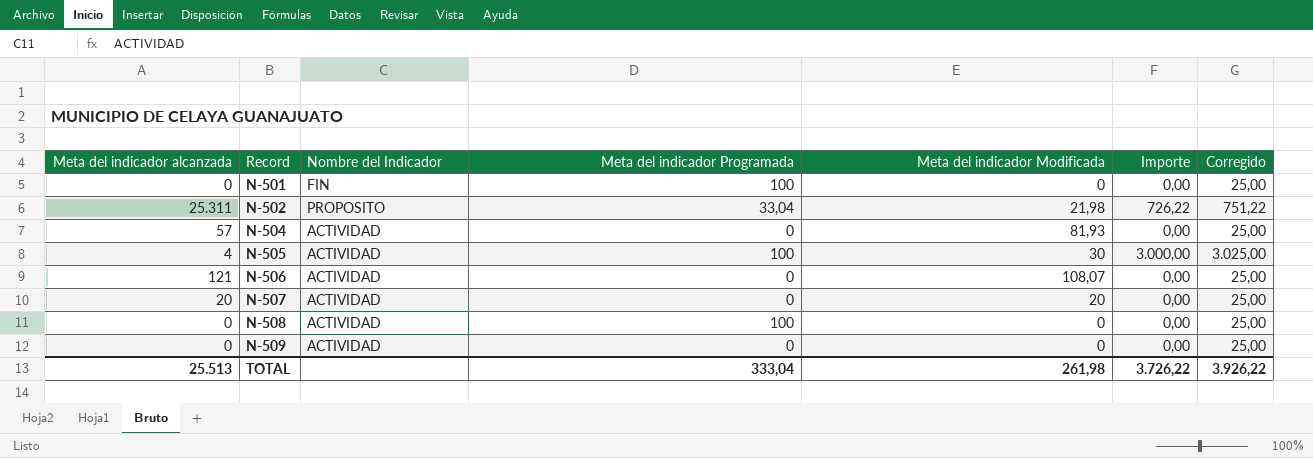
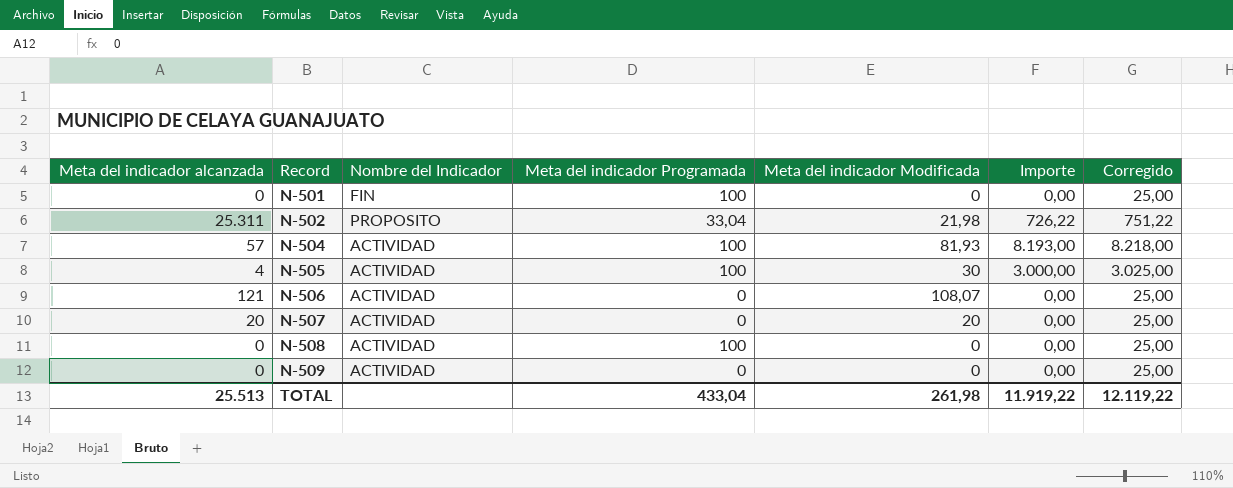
N-504 | Meta del indicador Programada: 0 -> 100
N-504 | Importe: 0,00 -> 8.193,00
N-504 | Corregido: 25,00 -> 8.218,00
TOTAL | Meta del indicador Programada: 333,04 -> 433,04
TOTAL | Importe: 3.726,22 -> 11.919,22
TOTAL | Corregido: 3.926,22 -> 12.119,22

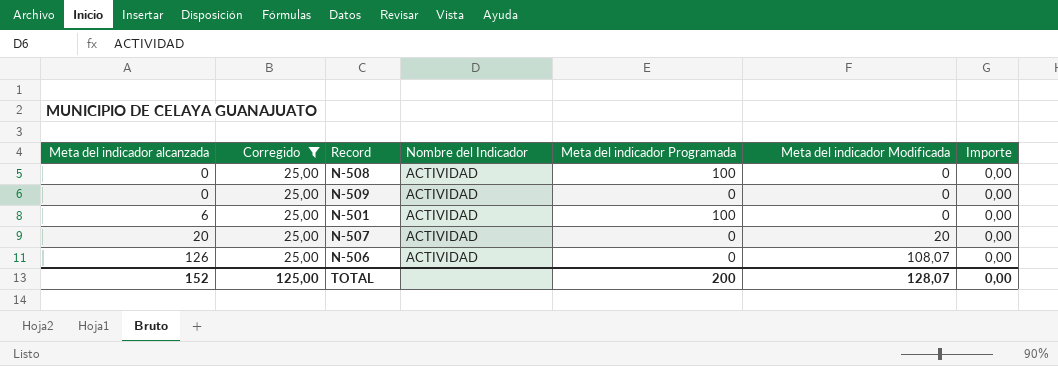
filter: none -> Corregido = 25,00
row order: Record ascending -> Meta del indicador alcanzada ascending
column Corregido | position: 7 -> 2
N-501 | Meta del indicador alcanzada: 0 -> 6
N-501 | Nombre del Indicador: FIN -> ACTIVIDAD
N-506 | Meta del indicador alcanzada: 121 -> 126
TOTAL | Meta del indicador alcanzada: 25.513 -> 152
TOTAL | Corregido: 12.119,22 -> 125,00
TOTAL | Meta del indicador Programada: 433,04 -> 200
TOTAL | Meta del indicador Modificada: 261,98 -> 128,07
TOTAL | Importe: 11.919,22 -> 0,00

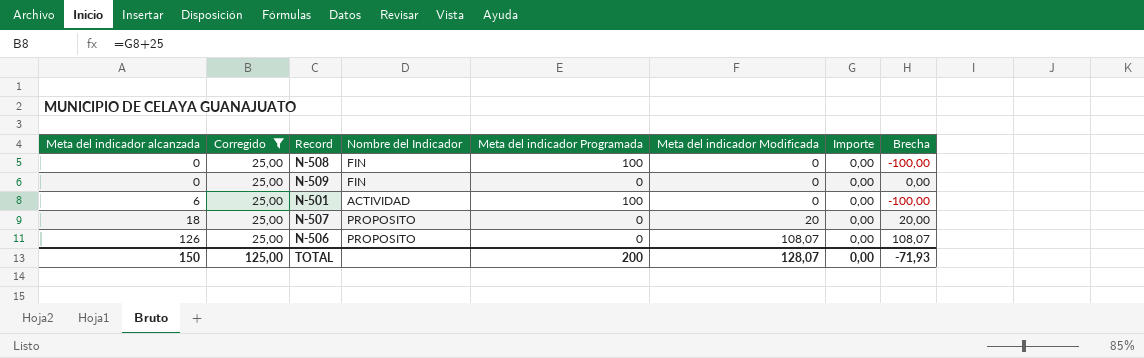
column Brecha | formula: none -> [Meta del indicador Modificada] - [Meta del indicador Programada]
N-508 | Nombre del Indicador: ACTIVIDAD -> FIN
N-509 | Nombre del Indicador: ACTIVIDAD -> FIN
N-507 | Meta del indicador alcanzada: 20 -> 18
N-507 | Nombre del Indicador: ACTIVIDAD -> PROPOSITO
N-506 | Nombre del Indicador: ACTIVIDAD -> PROPOSITO
TOTAL | Meta del indicador alcanzada: 152 -> 150

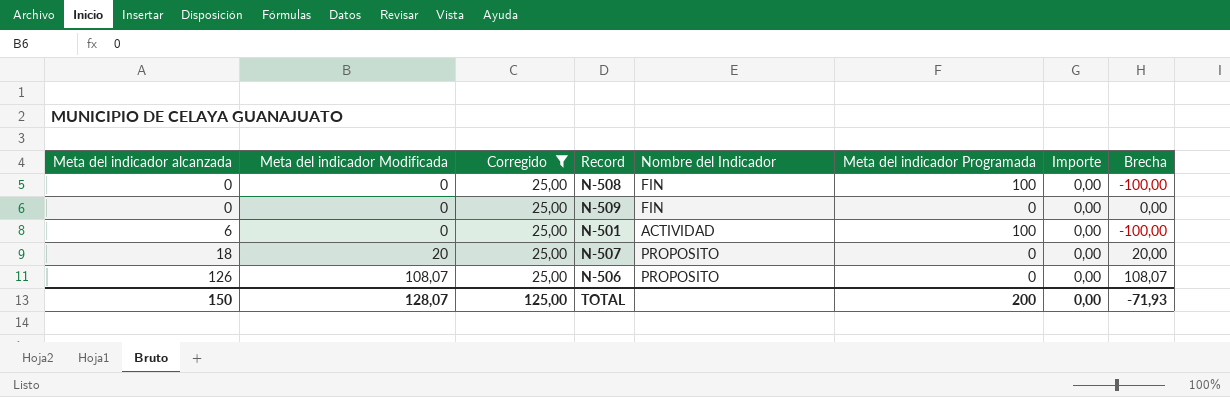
column Meta del indicador Modificada | position: 6 -> 2

